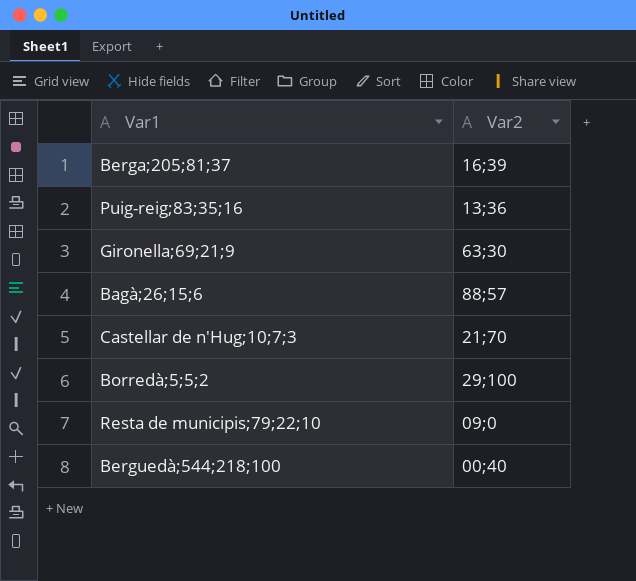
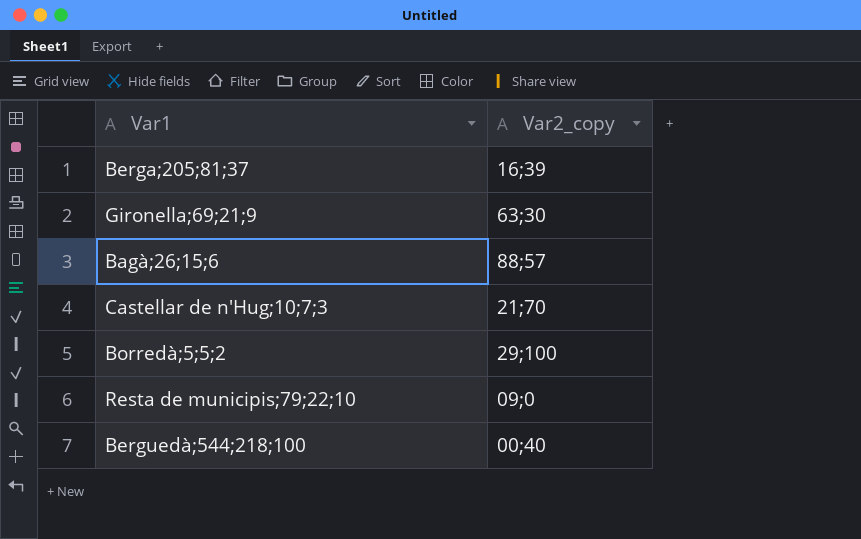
column name: Var2 -> Var2_copy
row Puig-reig;83;35;16: 13;36 -> none

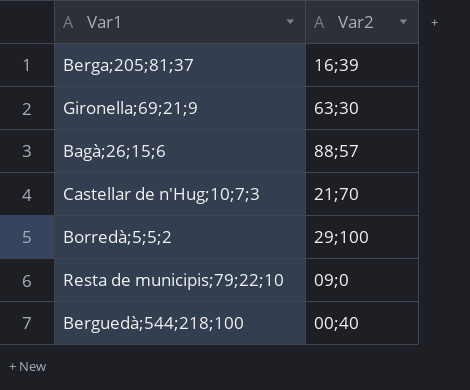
column name: Var2_copy -> Var2

